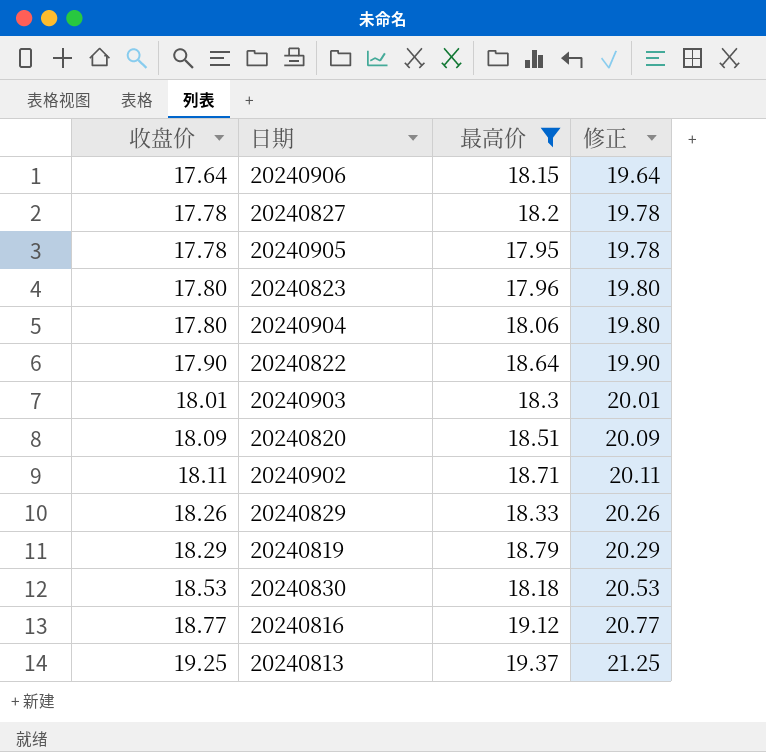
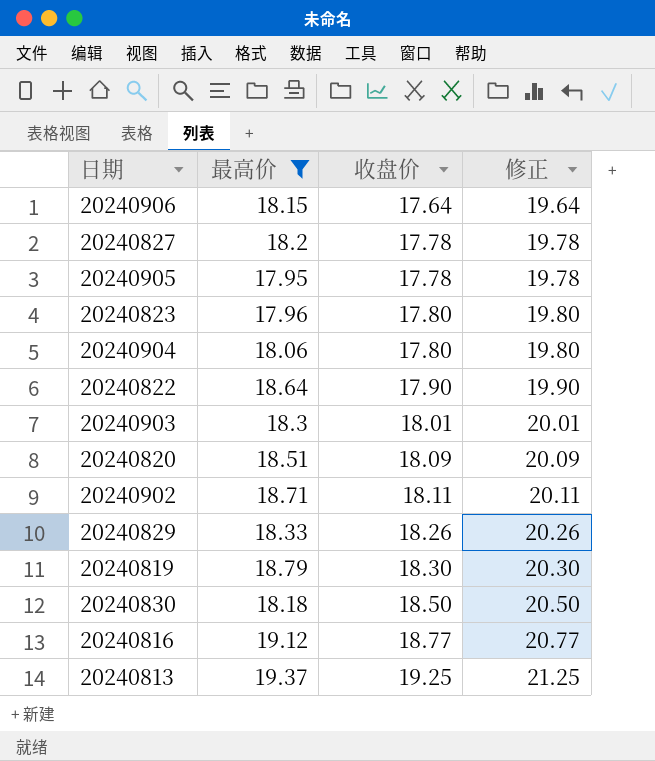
column 收盘价 | position: 1 -> 3
20240819 | 收盘价: 18.29 -> 18.30
20240819 | 修正: 20.29 -> 20.30
20240830 | 收盘价: 18.53 -> 18.50
20240830 | 修正: 20.53 -> 20.50

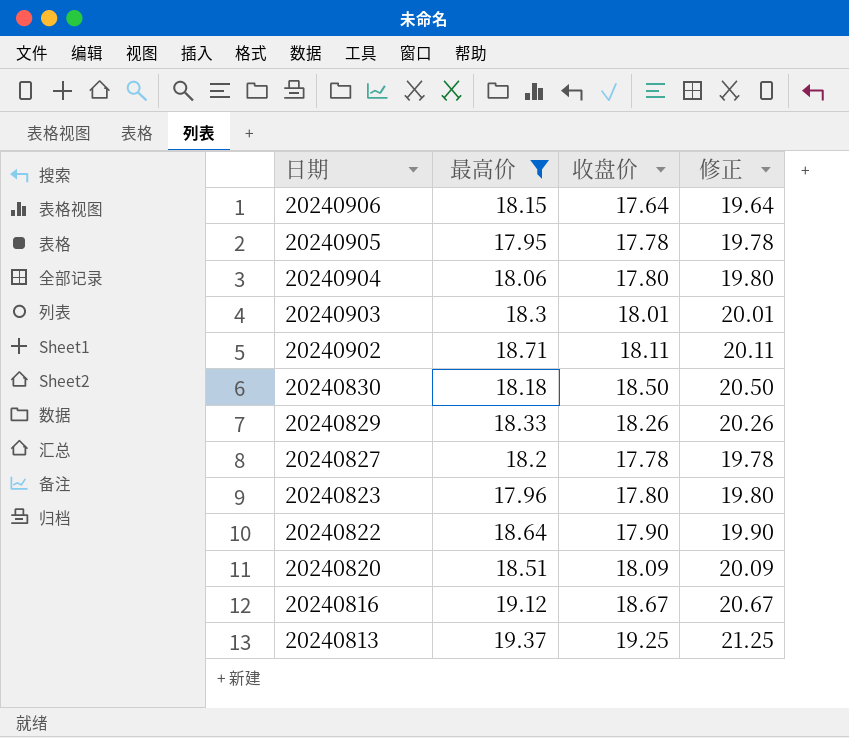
row order: 收盘价 ascending -> 日期 descending
row 20240819: 18.79 | 18.30 | 20.30 -> none
20240816 | 收盘价: 18.77 -> 18.67
20240816 | 修正: 20.77 -> 20.67

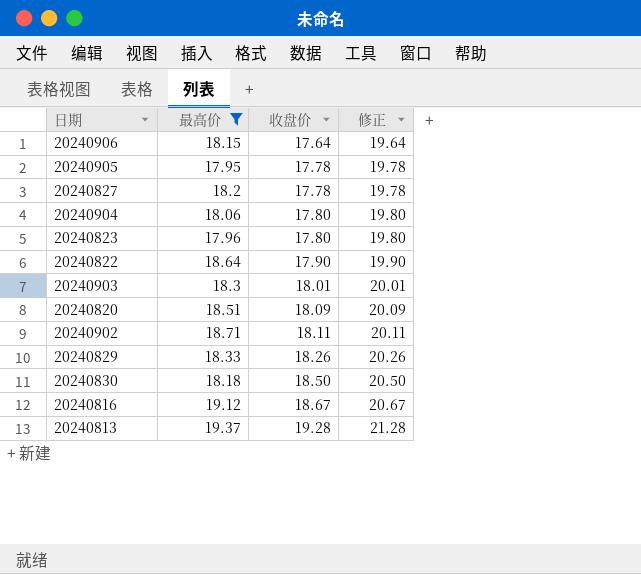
row order: 日期 descending -> 收盘价 ascending
20240813 | 收盘价: 19.25 -> 19.28
20240813 | 修正: 21.25 -> 21.28

